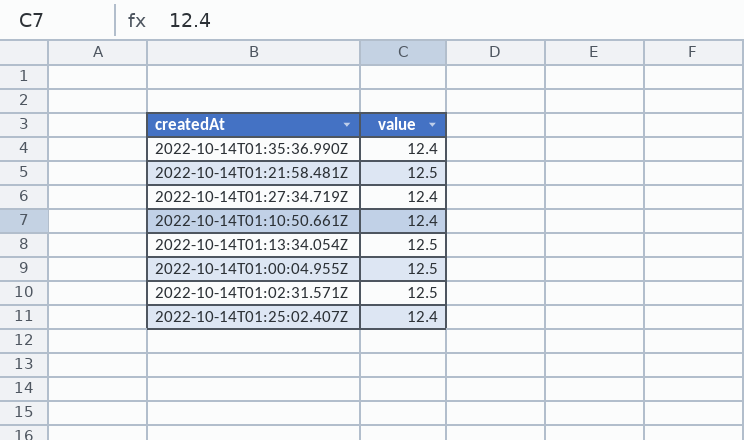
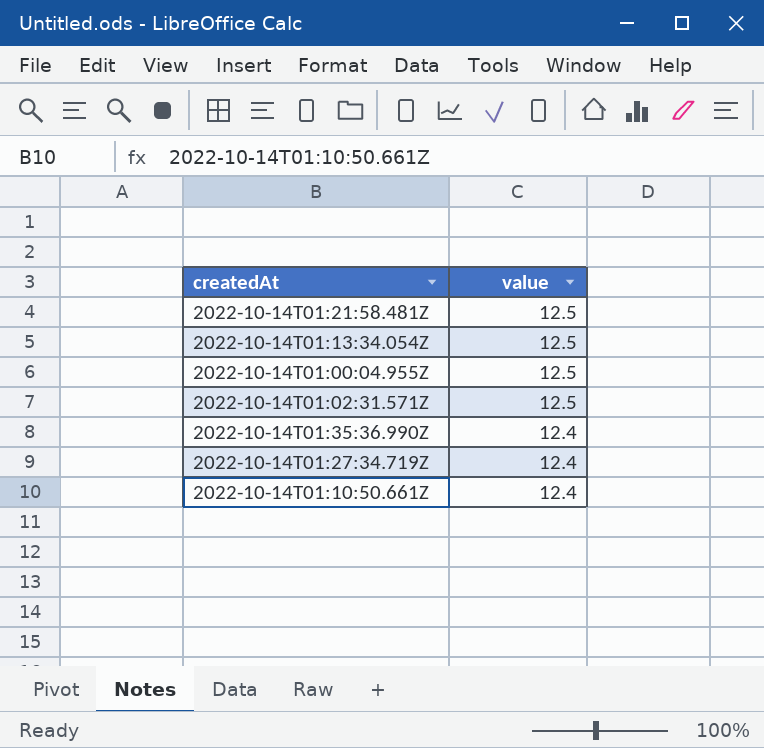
row order: none -> value descending
row 2022-10-14T01:25:02.407Z: 12.4 -> none

